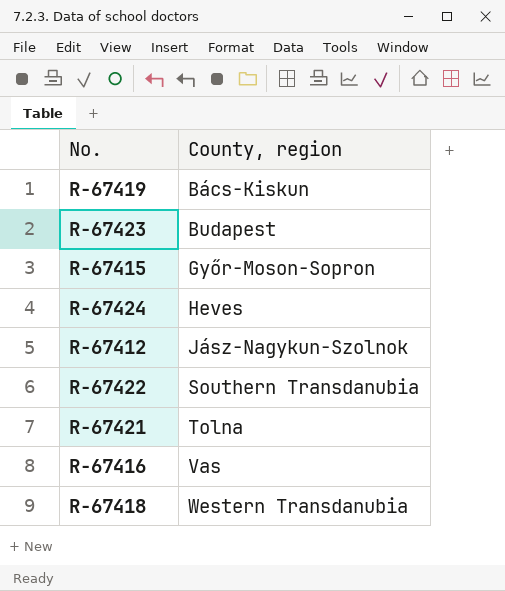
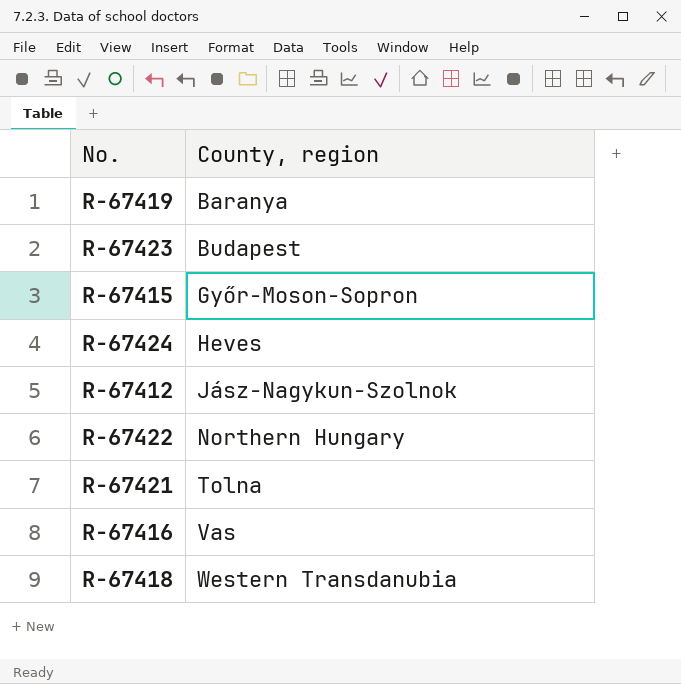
R-67419 | County, region: Bács-Kiskun -> Baranya
R-67422 | County, region: Southern Transdanubia -> Northern Hungary

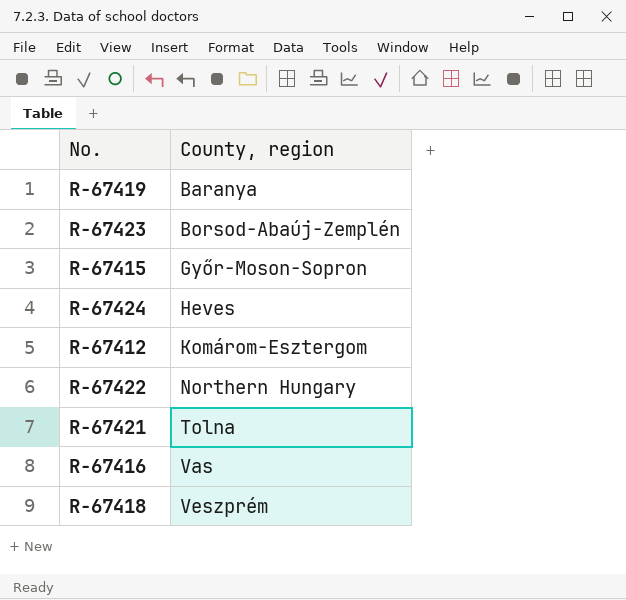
R-67423 | County, region: Budapest -> Borsod-Abaúj-Zemplén
R-67412 | County, region: Jász-Nagykun-Szolnok -> Komárom-Esztergom
R-67418 | County, region: Western Transdanubia -> Veszprém

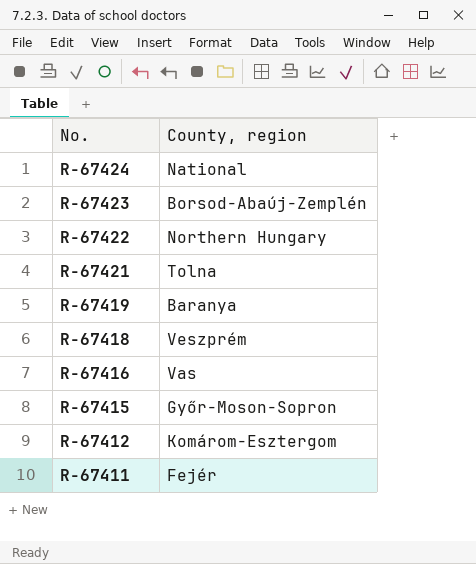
row order: County, region ascending -> No. descending
R-67424 | County, region: Heves -> National
row R-67411: none -> Fejér

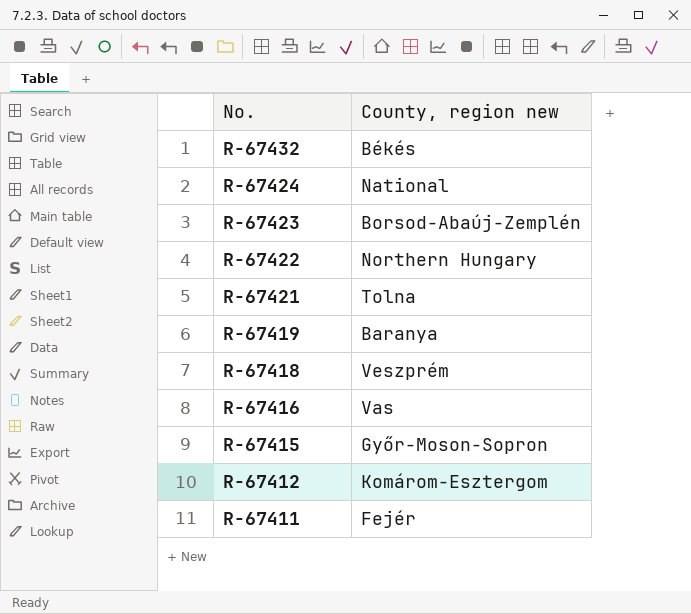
column name: County, region -> County, region new
row R-67432: none -> Békés

